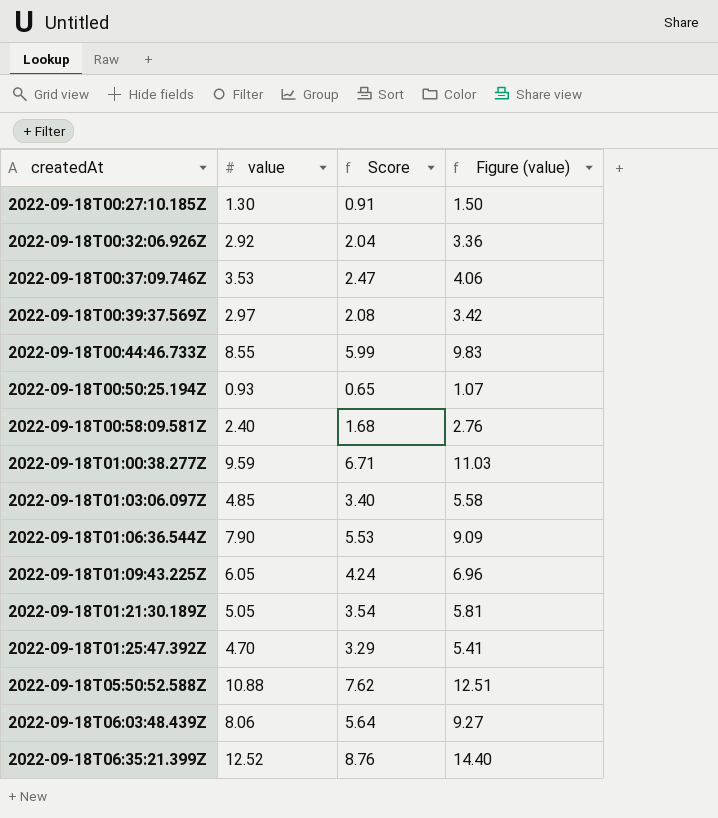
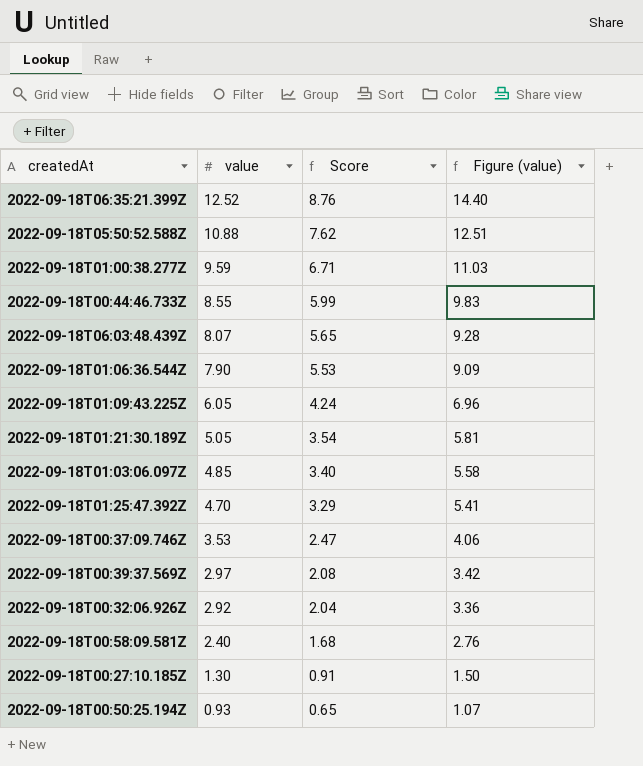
row order: createdAt ascending -> value descending
2022-09-18T06:03:48.439Z | value: 8.06 -> 8.07
2022-09-18T06:03:48.439Z | Score: 5.64 -> 5.65
2022-09-18T06:03:48.439Z | Figure (value): 9.27 -> 9.28

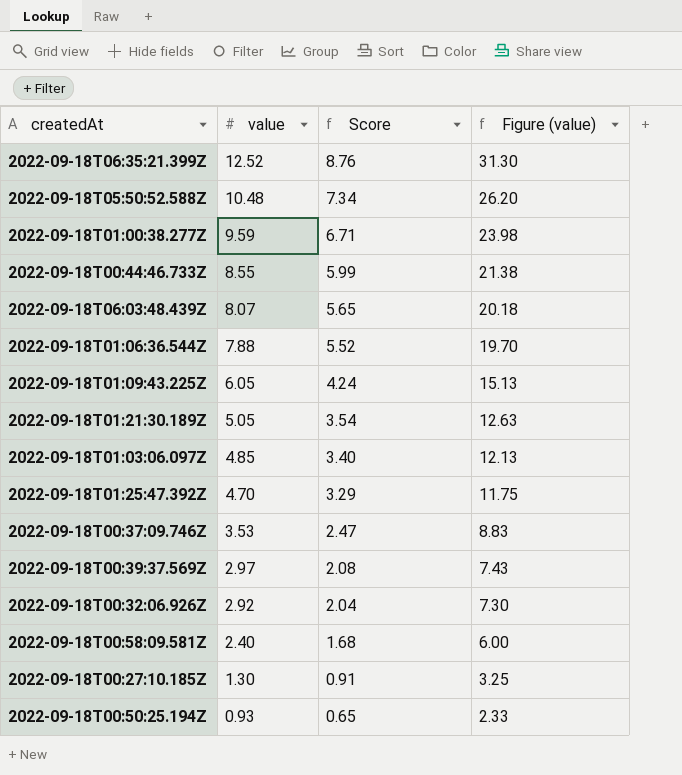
column Figure (value) | formula: [value] * 1.15 -> [value] * 2.5
2022-09-18T05:50:52.588Z | value: 10.88 -> 10.48
2022-09-18T05:50:52.588Z | Score: 7.62 -> 7.34
2022-09-18T01:06:36.544Z | value: 7.90 -> 7.88
2022-09-18T01:06:36.544Z | Score: 5.53 -> 5.52

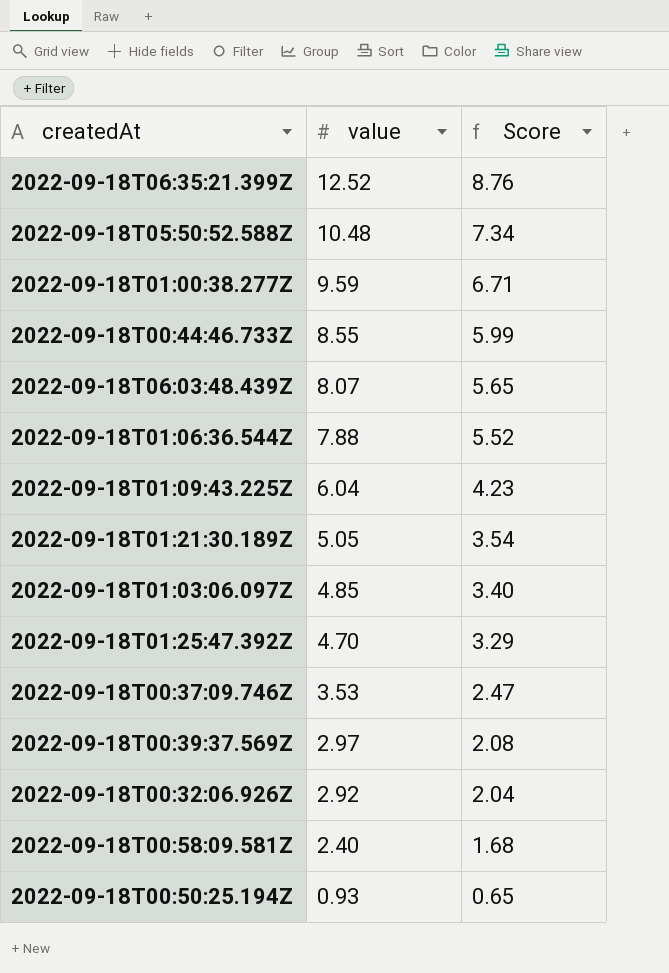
column Figure (value) | formula: [value] * 2.5 -> none
row 2022-09-18T00:27:10.185Z: 1.30 | 0.91 | 3.25 -> none
2022-09-18T01:09:43.225Z | value: 6.05 -> 6.04
2022-09-18T01:09:43.225Z | Score: 4.24 -> 4.23

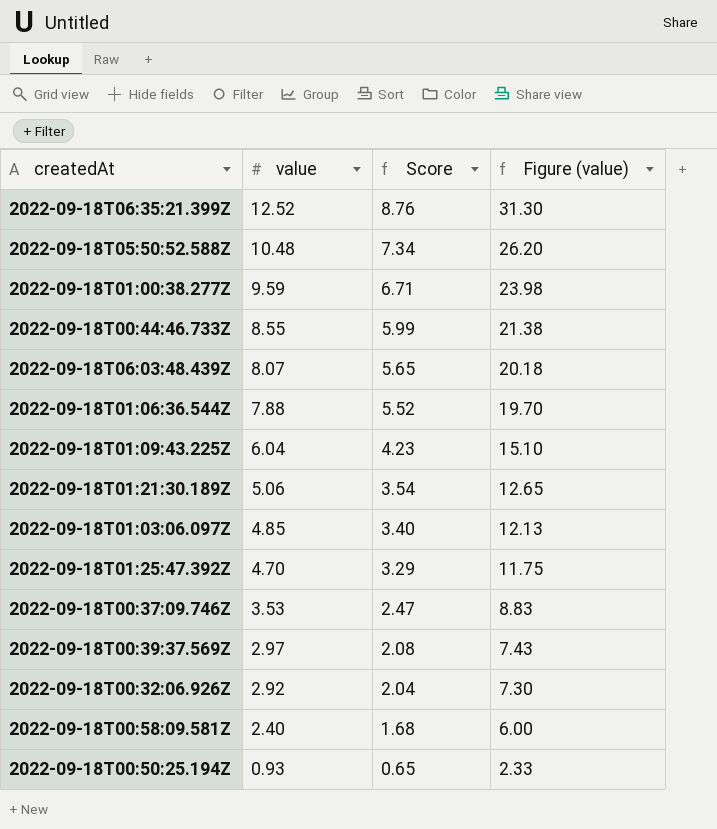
column Figure (value) | formula: none -> [value] * 2.5
2022-09-18T01:21:30.189Z | value: 5.05 -> 5.06

